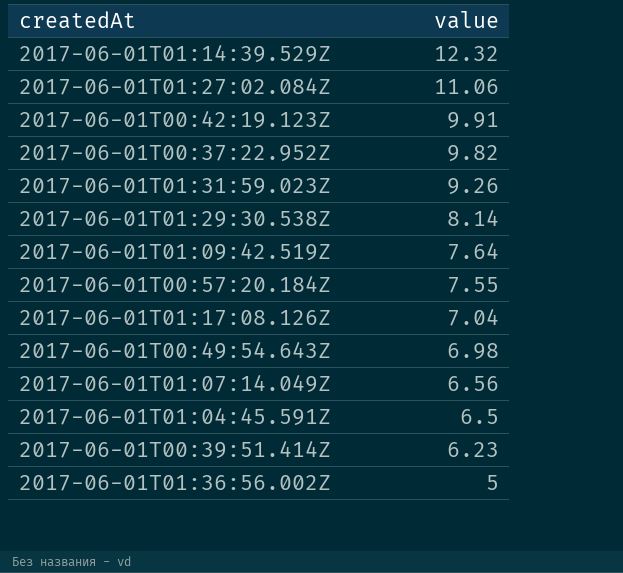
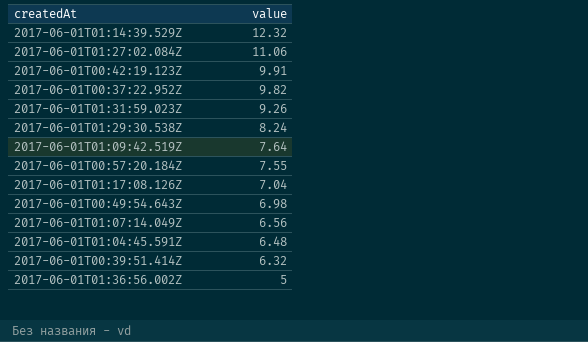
2017-06-01T01:29:30.538Z | value: 8.14 -> 8.24
2017-06-01T01:04:45.591Z | value: 6.5 -> 6.48
2017-06-01T00:39:51.414Z | value: 6.23 -> 6.32

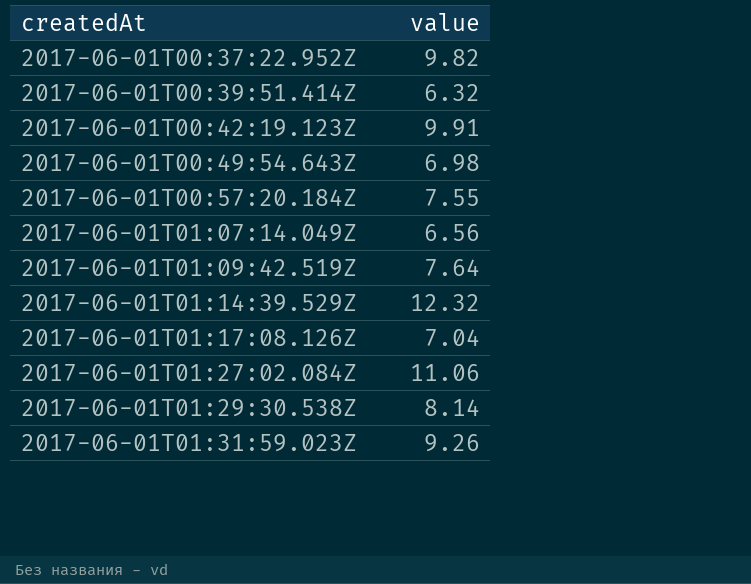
row order: value descending -> createdAt ascending
row 2017-06-01T01:04:45.591Z: 6.48 -> none
row 2017-06-01T01:36:56.002Z: 5 -> none
2017-06-01T01:29:30.538Z | value: 8.24 -> 8.14

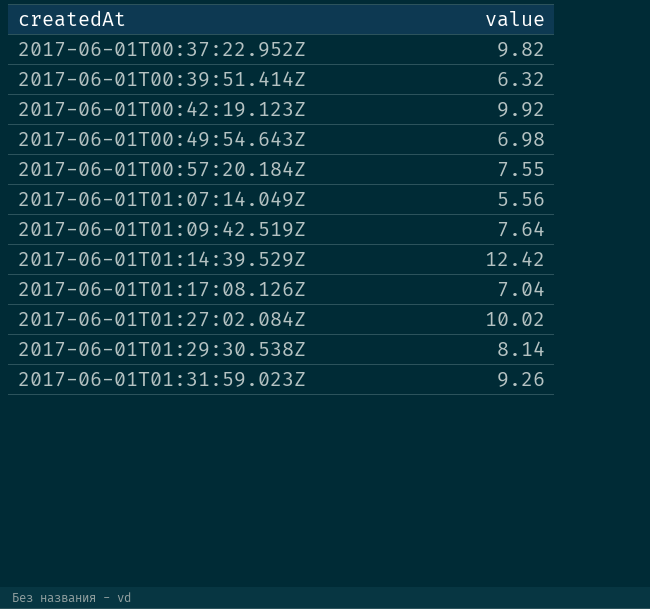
2017-06-01T00:42:19.123Z | value: 9.91 -> 9.92
2017-06-01T01:07:14.049Z | value: 6.56 -> 5.56
2017-06-01T01:14:39.529Z | value: 12.32 -> 12.42
2017-06-01T01:27:02.084Z | value: 11.06 -> 10.02

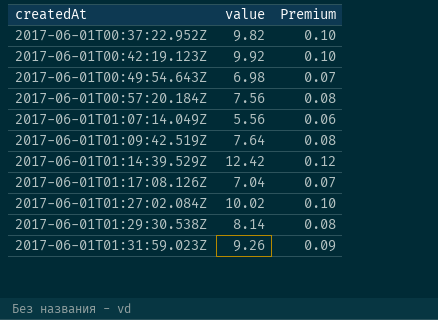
column Premium | formula: none -> [value] * 0.01
row 2017-06-01T00:39:51.414Z: 6.32 -> none
2017-06-01T00:57:20.184Z | value: 7.55 -> 7.56

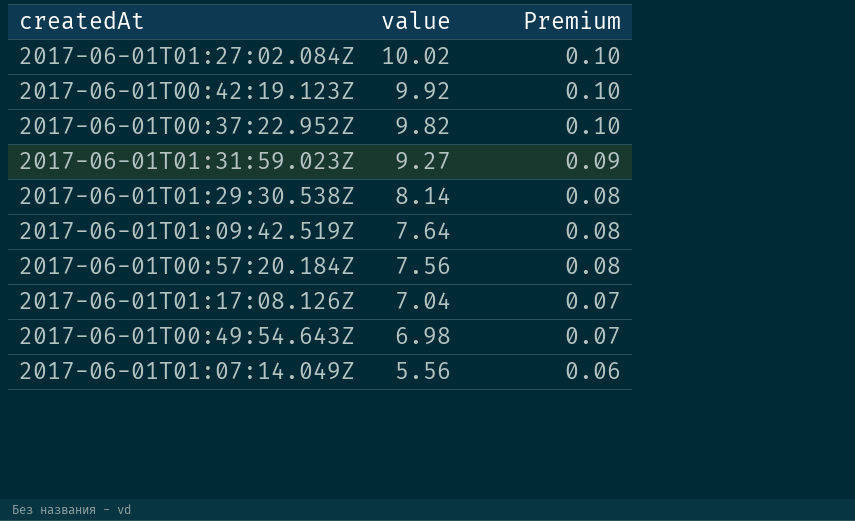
row order: createdAt ascending -> value descending
row 2017-06-01T01:14:39.529Z: 12.42 | 0.12 -> none
2017-06-01T01:31:59.023Z | value: 9.26 -> 9.27

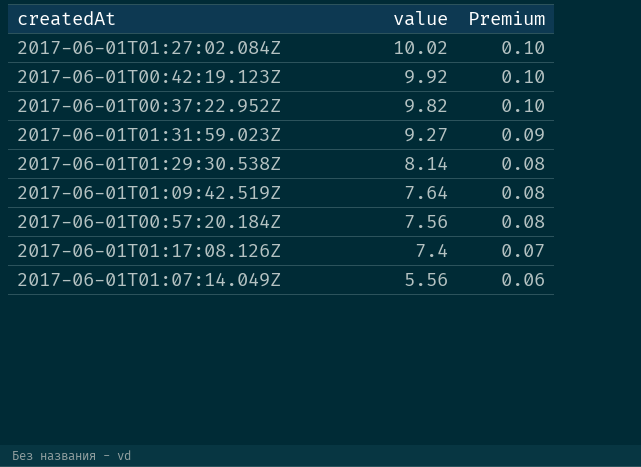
row 2017-06-01T00:49:54.643Z: 6.98 | 0.07 -> none
2017-06-01T01:17:08.126Z | value: 7.04 -> 7.4

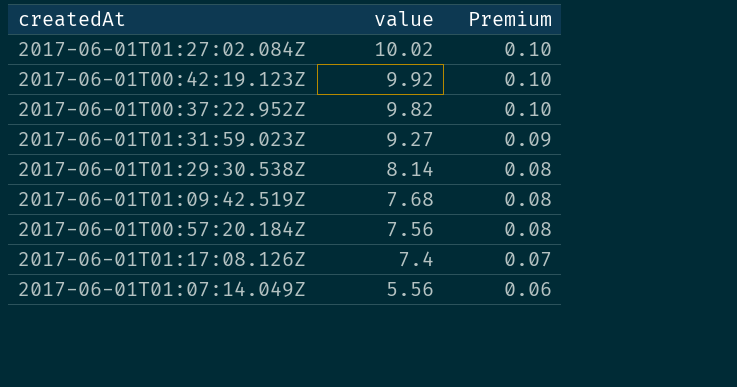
2017-06-01T01:09:42.519Z | value: 7.64 -> 7.68

